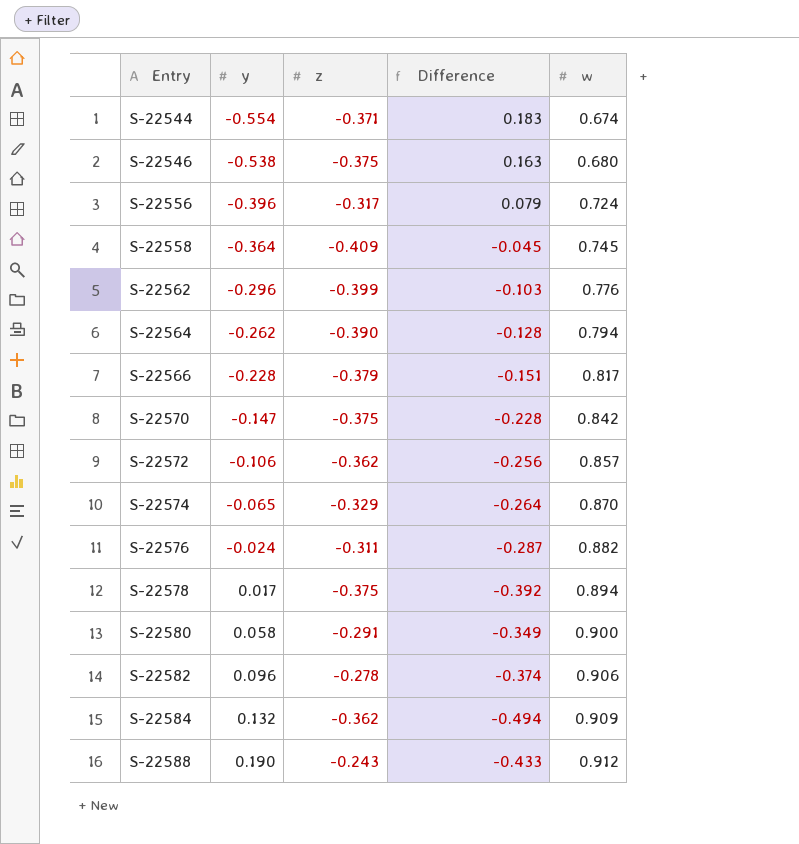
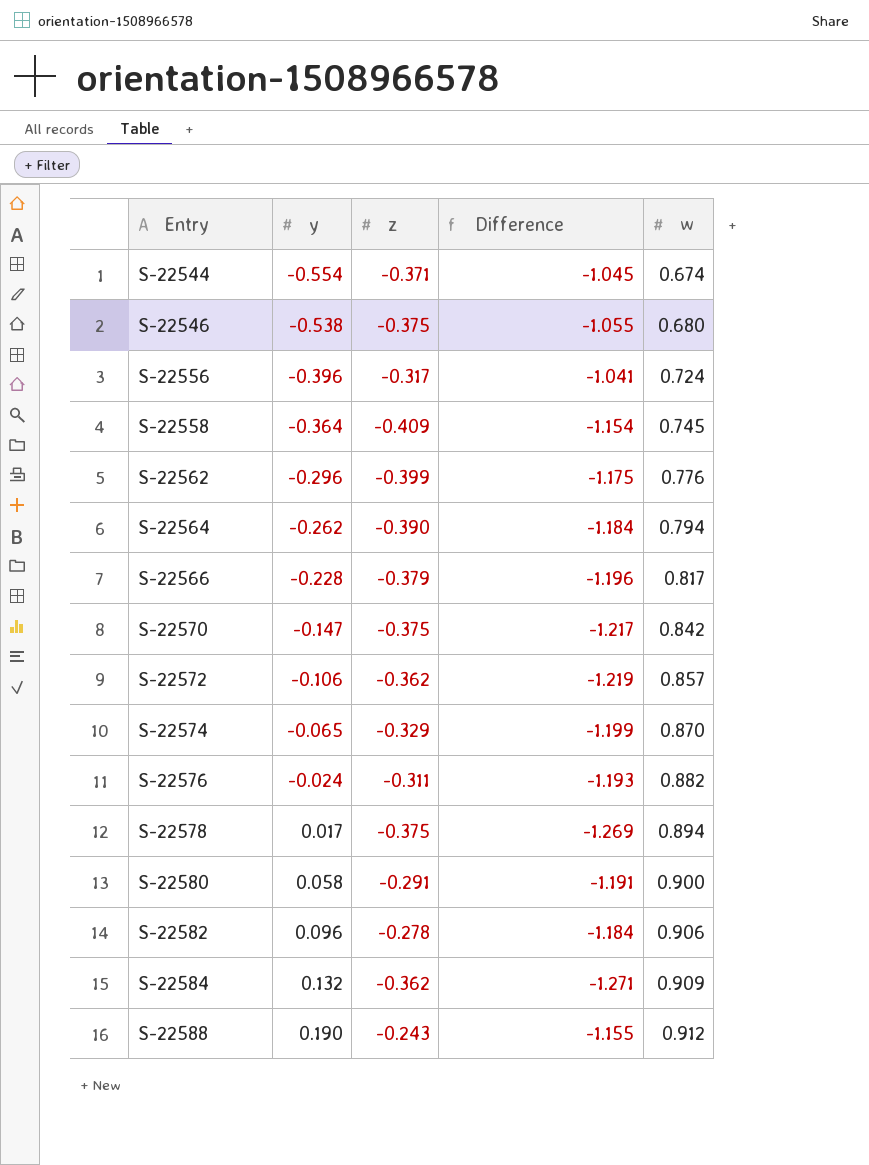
column Difference | formula: [z] - [y] -> [z] - [w]

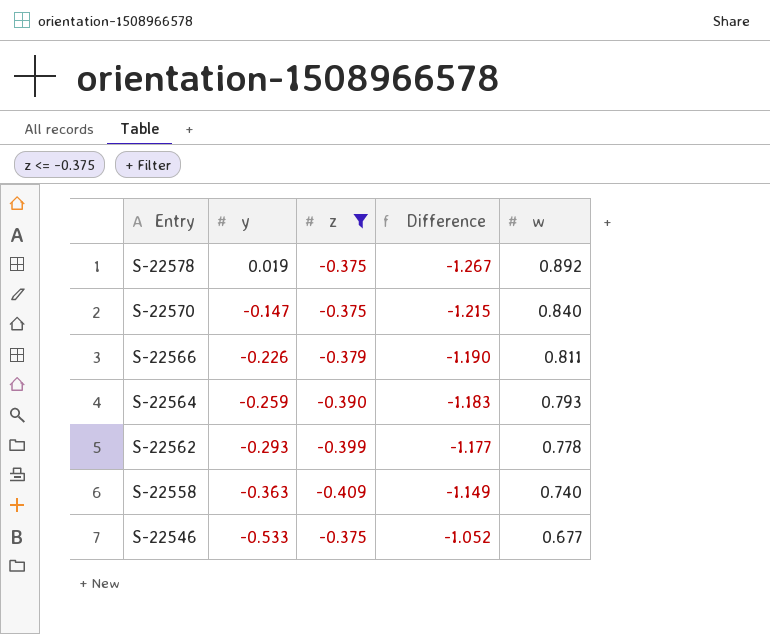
filter: none -> z <= -0.375
row order: Entry ascending -> Entry descending
S-22578 | y: 0.017 -> 0.019
S-22578 | Difference: -1.269 -> -1.267
S-22578 | w: 0.894 -> 0.892
S-22570 | Difference: -1.217 -> -1.215
S-22570 | w: 0.842 -> 0.840
S-22566 | y: -0.228 -> -0.226
S-22566 | Difference: -1.196 -> -1.190
S-22566 | w: 0.817 -> 0.811
S-22564 | y: -0.262 -> -0.259
S-22564 | Difference: -1.184 -> -1.183
S-22564 | w: 0.794 -> 0.793
S-22562 | y: -0.296 -> -0.293
S-22562 | Difference: -1.175 -> -1.177
S-22562 | w: 0.776 -> 0.778
S-22558 | y: -0.364 -> -0.363
S-22558 | Difference: -1.154 -> -1.149
S-22558 | w: 0.745 -> 0.740
S-22546 | y: -0.538 -> -0.533
S-22546 | Difference: -1.055 -> -1.052
S-22546 | w: 0.680 -> 0.677

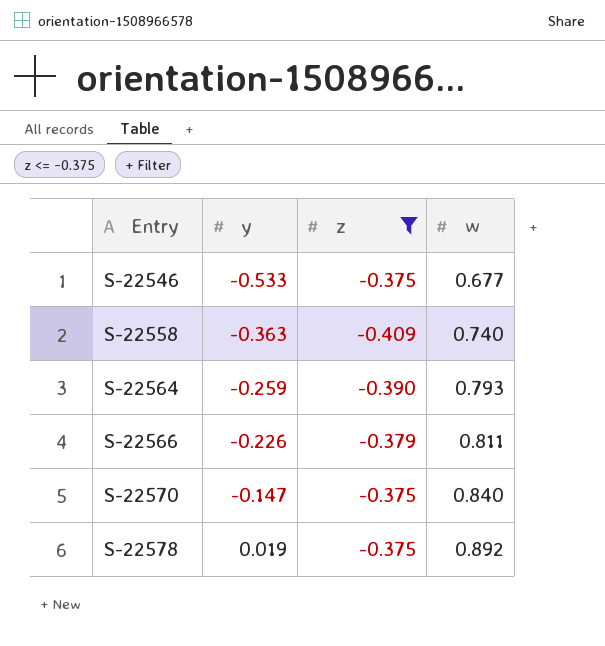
row order: Entry descending -> Entry ascending
column Difference | formula: [z] - [w] -> none
row S-22562: -0.293 | -0.399 | -1.177 | 0.778 -> none

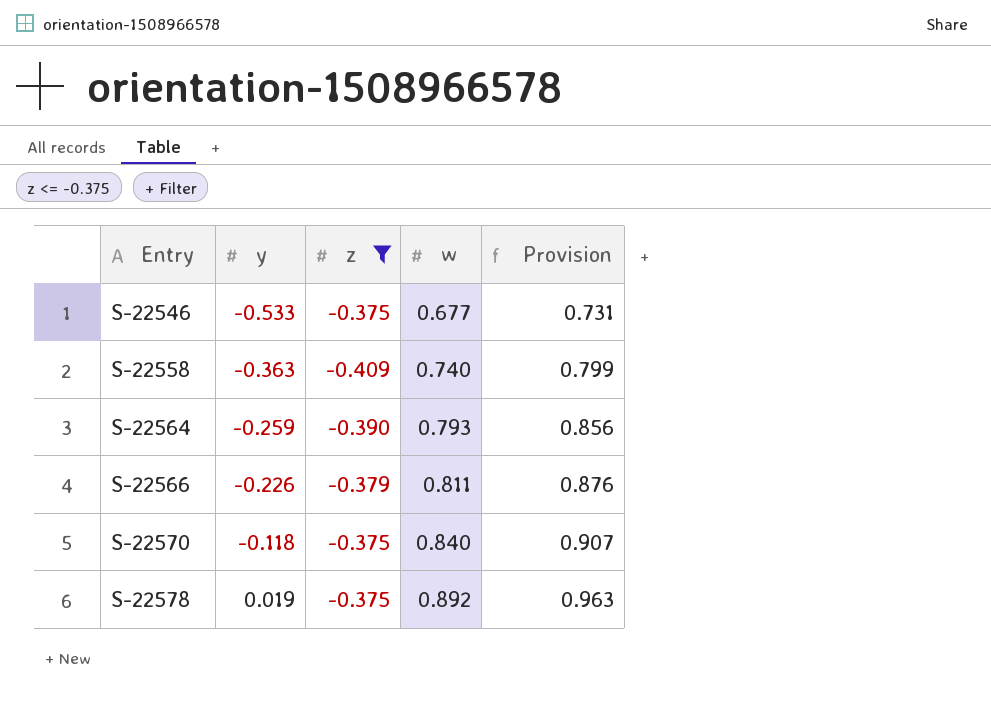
column Provision | formula: none -> [w] * 1.08
S-22570 | y: -0.147 -> -0.118

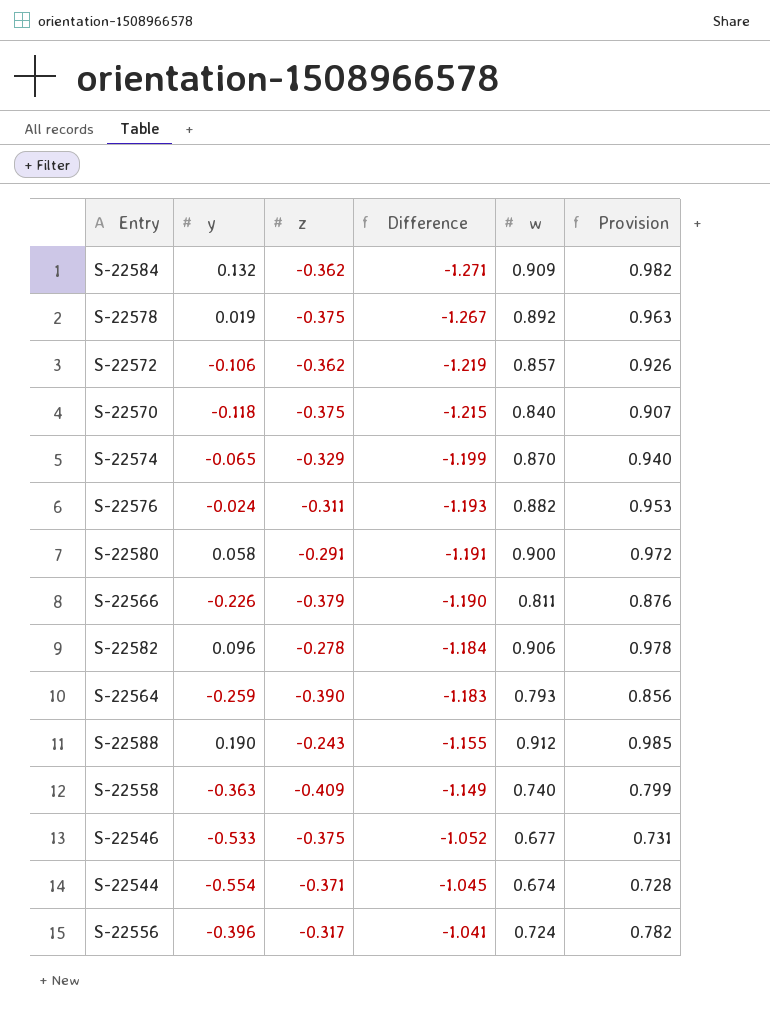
filter: z <= -0.375 -> none
row order: Entry ascending -> Difference ascending
column Difference | formula: none -> [z] - [w]

